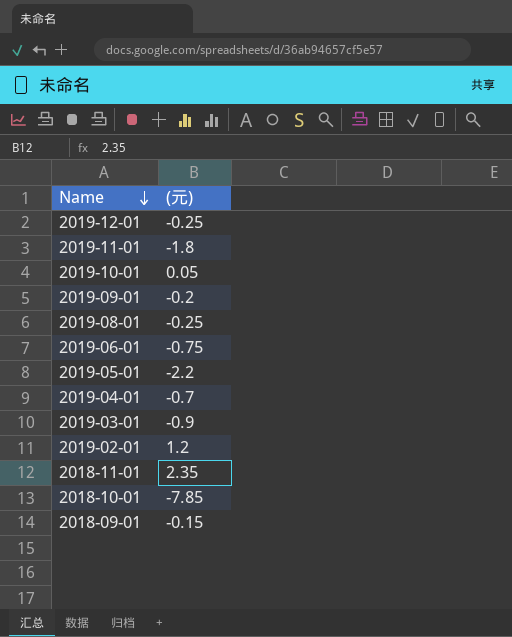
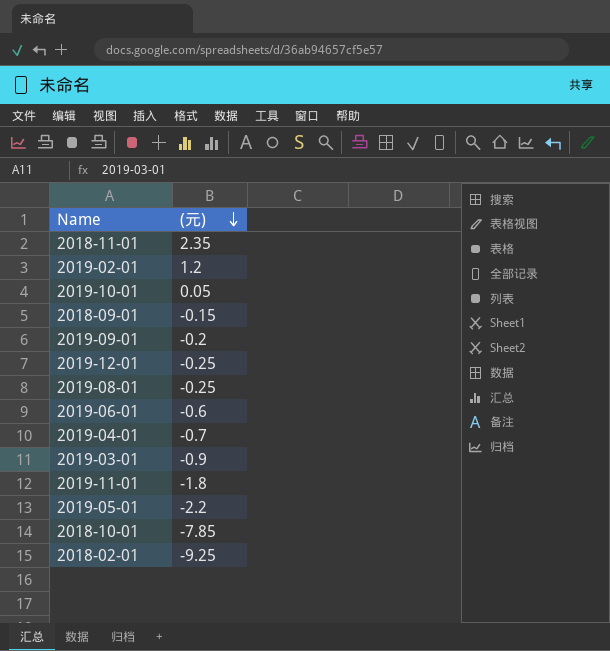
row order: Name descending -> (元) descending
2019-06-01 | (元): -0.75 -> -0.6
row 2018-02-01: none -> -9.25

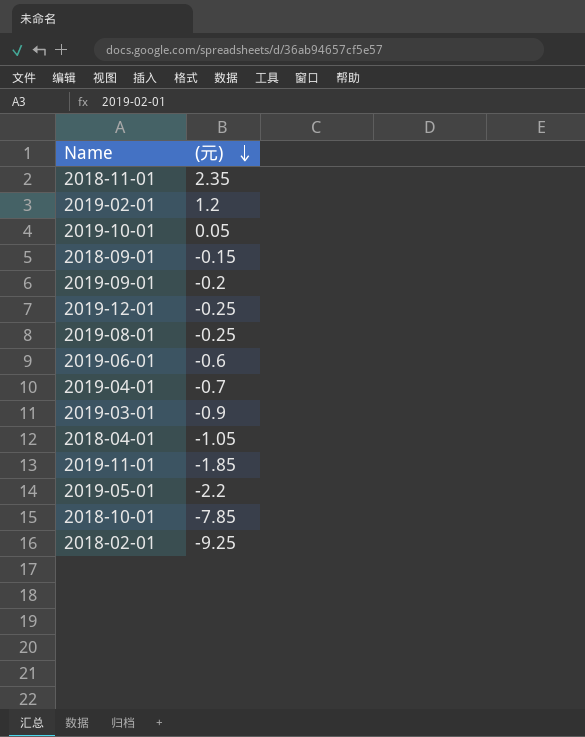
row 2018-04-01: none -> -1.05
2019-11-01 | (元): -1.8 -> -1.85

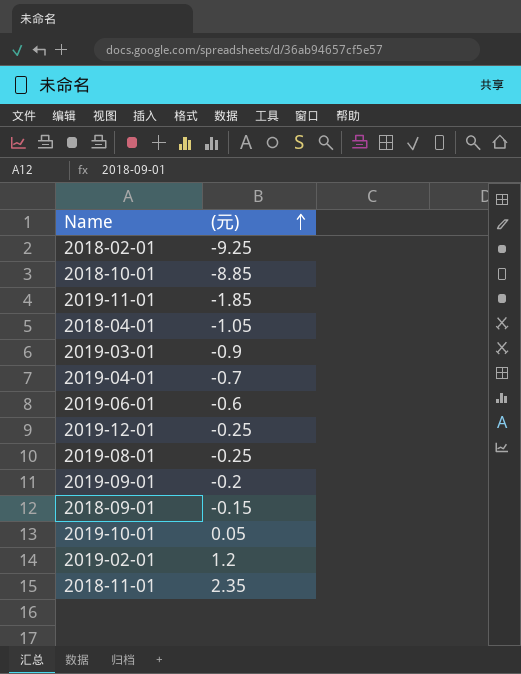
row order: (元) descending -> (元) ascending
row 2019-05-01: -2.2 -> none
2018-10-01 | (元): -7.85 -> -8.85

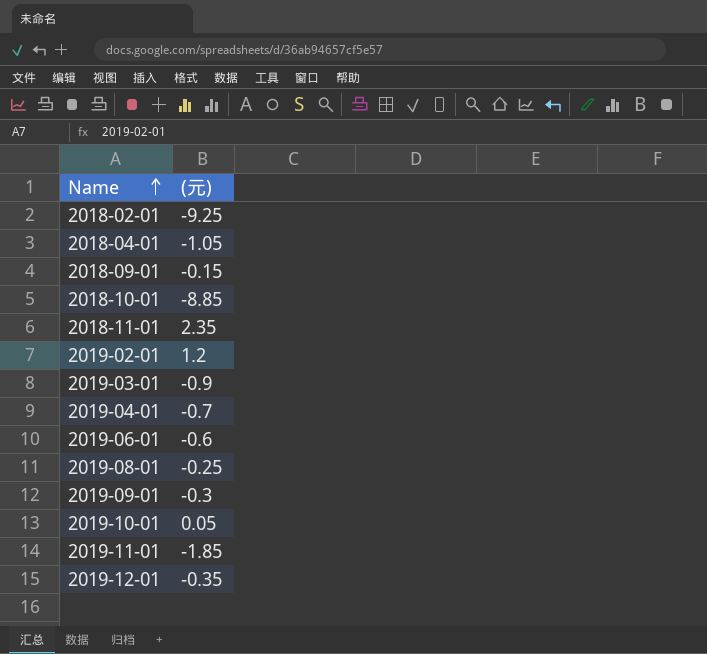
row order: (元) ascending -> Name ascending
2019-09-01 | (元): -0.2 -> -0.3
2019-12-01 | (元): -0.25 -> -0.35

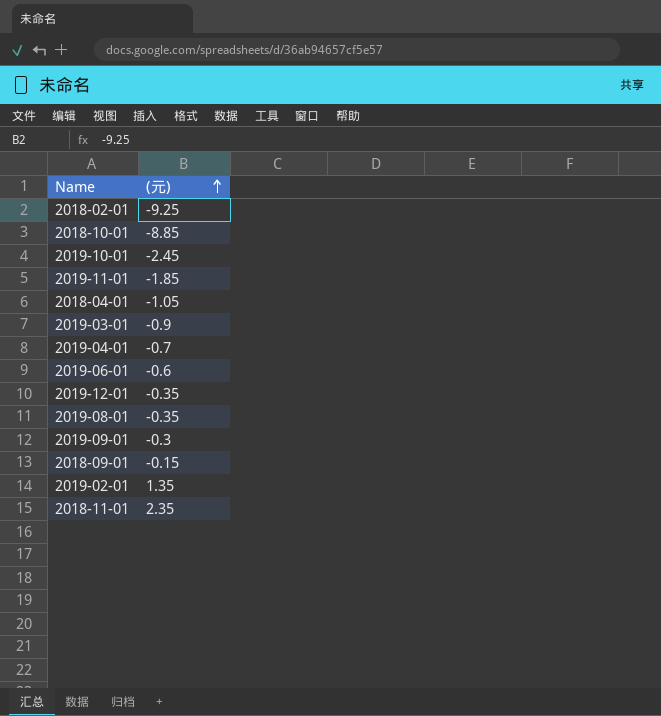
row order: Name ascending -> (元) ascending
2019-10-01 | (元): 0.05 -> -2.45
2019-08-01 | (元): -0.25 -> -0.35
2019-02-01 | (元): 1.2 -> 1.35

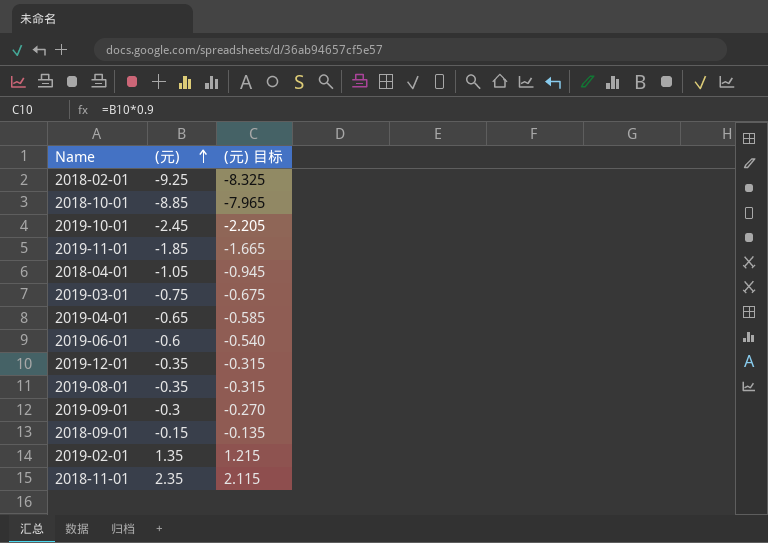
column (元) 目标 | formula: none -> [(元)] * 0.9
2019-03-01 | (元): -0.9 -> -0.75
2019-04-01 | (元): -0.7 -> -0.65

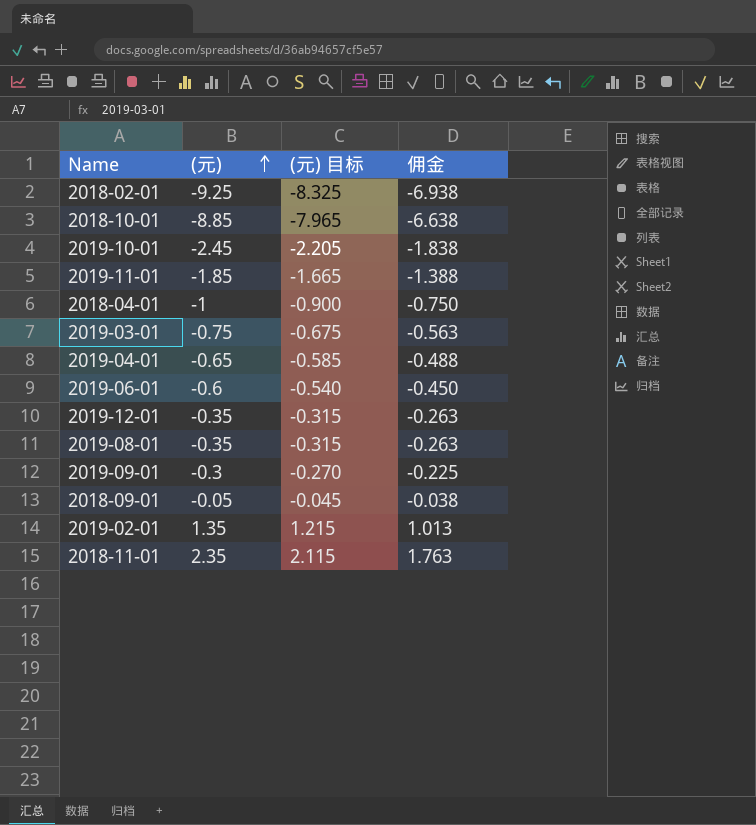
column 佣金 | formula: none -> [(元)] * 0.75
2018-04-01 | (元): -1.05 -> -1
2018-04-01 | (元) 目标: -0.945 -> -0.900
2018-09-01 | (元): -0.15 -> -0.05
2018-09-01 | (元) 目标: -0.135 -> -0.045

